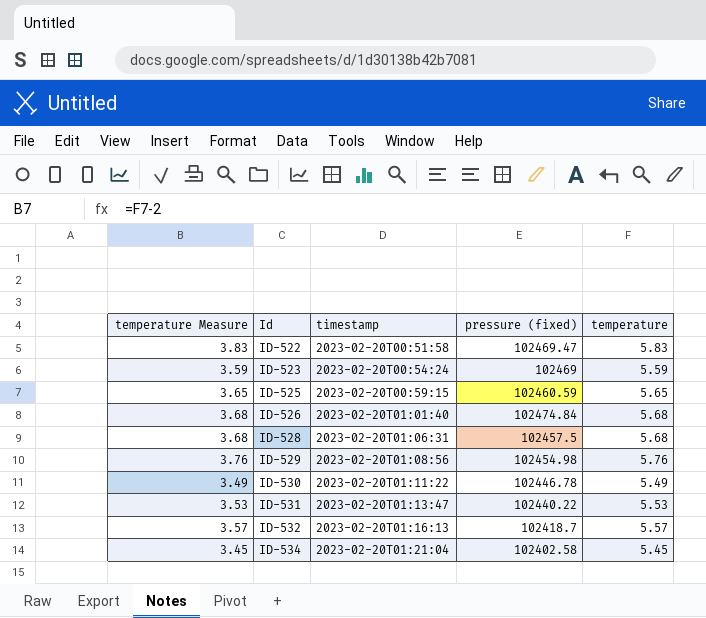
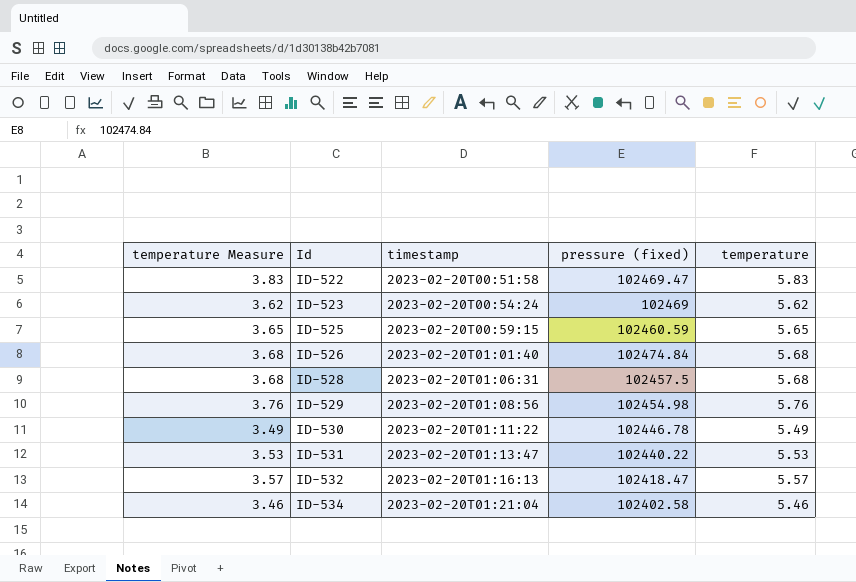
ID-523 | temperature Measure: 3.59 -> 3.62
ID-523 | temperature: 5.59 -> 5.62
ID-532 | pressure (fixed): 102418.7 -> 102418.47
ID-534 | temperature Measure: 3.45 -> 3.46
ID-534 | temperature: 5.45 -> 5.46

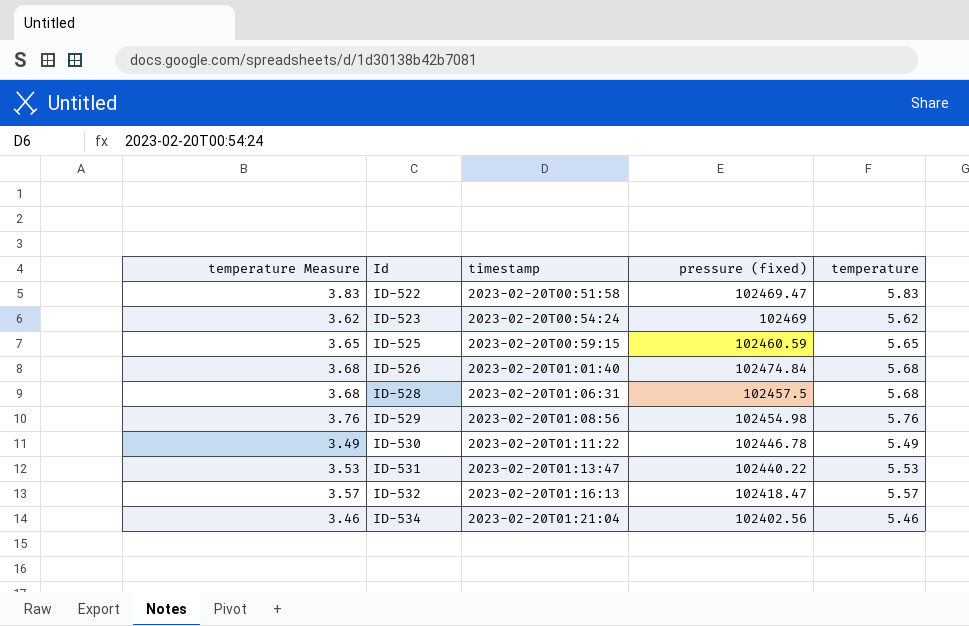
ID-534 | pressure (fixed): 102402.58 -> 102402.56

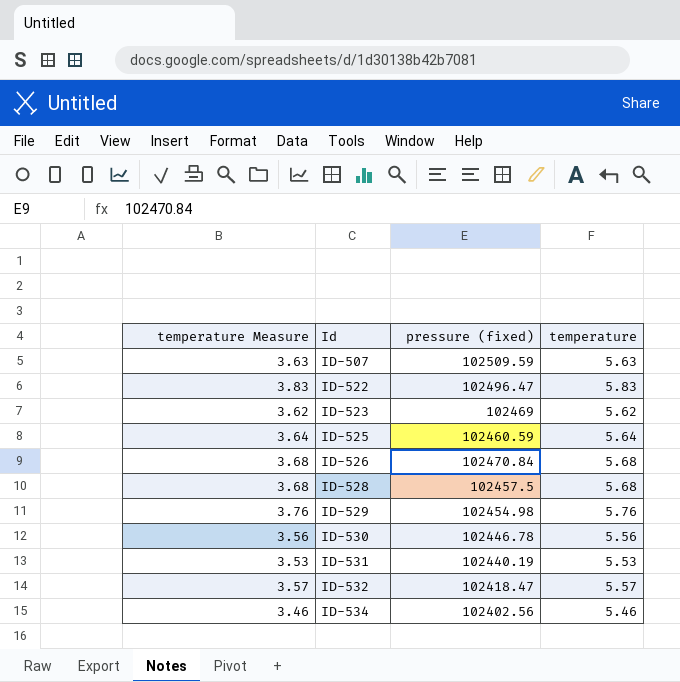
column timestamp | position: 3 -> none
row ID-507: none -> 3.63 | 102509.59 | 5.63
ID-522 | pressure (fixed): 102469.47 -> 102496.47
ID-525 | temperature Measure: 3.65 -> 3.64
ID-525 | temperature: 5.65 -> 5.64
ID-526 | pressure (fixed): 102474.84 -> 102470.84
ID-530 | temperature Measure: 3.49 -> 3.56
ID-530 | temperature: 5.49 -> 5.56
ID-531 | pressure (fixed): 102440.22 -> 102440.19

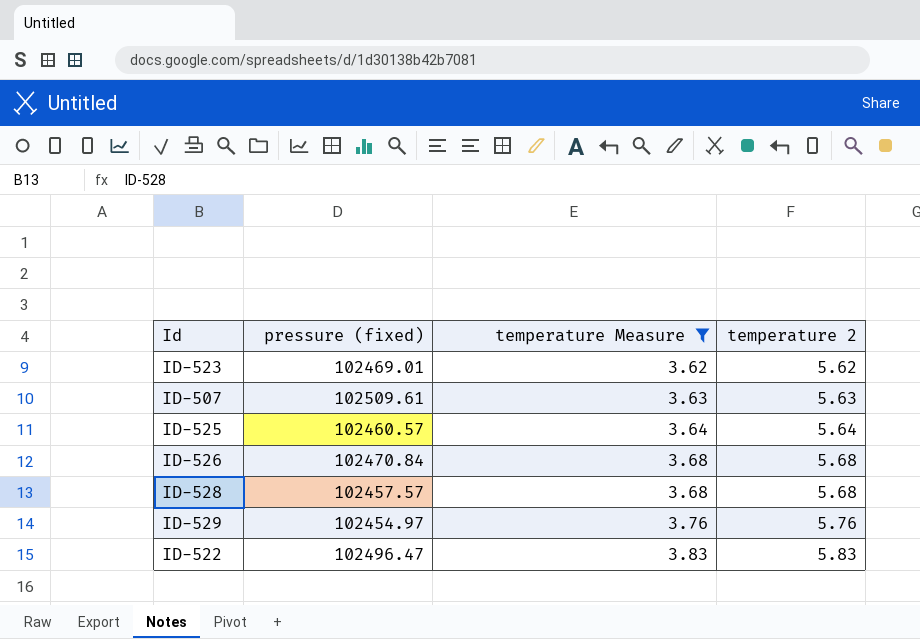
filter: none -> temperature Measure >= 3.62
row order: Id ascending -> temperature Measure ascending
column temperature Measure | position: 1 -> 3
column name: temperature -> temperature 2
ID-523 | pressure (fixed): 102469 -> 102469.01
ID-507 | pressure (fixed): 102509.59 -> 102509.61
ID-525 | pressure (fixed): 102460.59 -> 102460.57
ID-528 | pressure (fixed): 102457.5 -> 102457.57
ID-529 | pressure (fixed): 102454.98 -> 102454.97

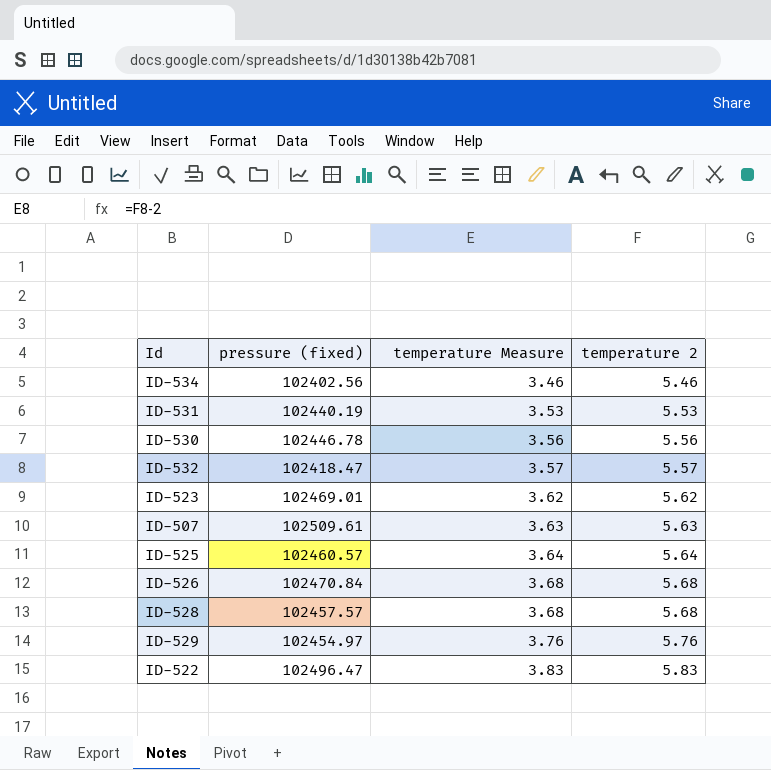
filter: temperature Measure >= 3.62 -> none

